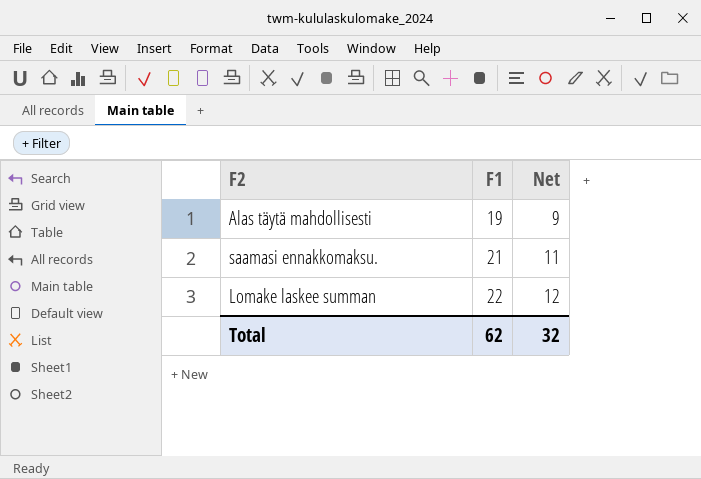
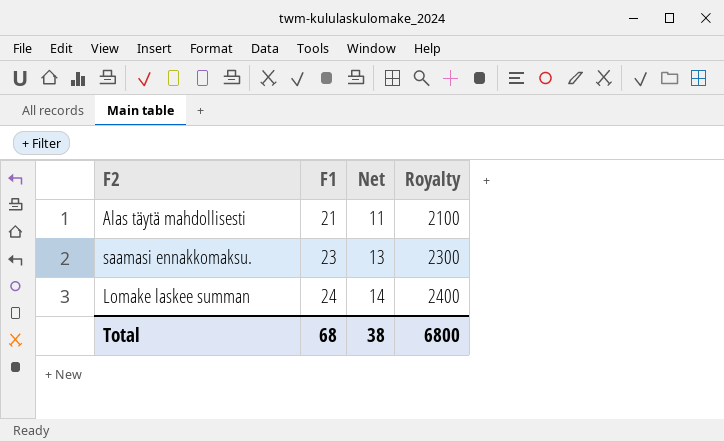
column Royalty | formula: none -> [F1] * 100
Alas täytä mahdollisesti | F1: 19 -> 21
Alas täytä mahdollisesti | Net: 9 -> 11
saamasi ennakkomaksu. | F1: 21 -> 23
saamasi ennakkomaksu. | Net: 11 -> 13
Lomake laskee summan | F1: 22 -> 24
Lomake laskee summan | Net: 12 -> 14
Total | F1: 62 -> 68
Total | Net: 32 -> 38

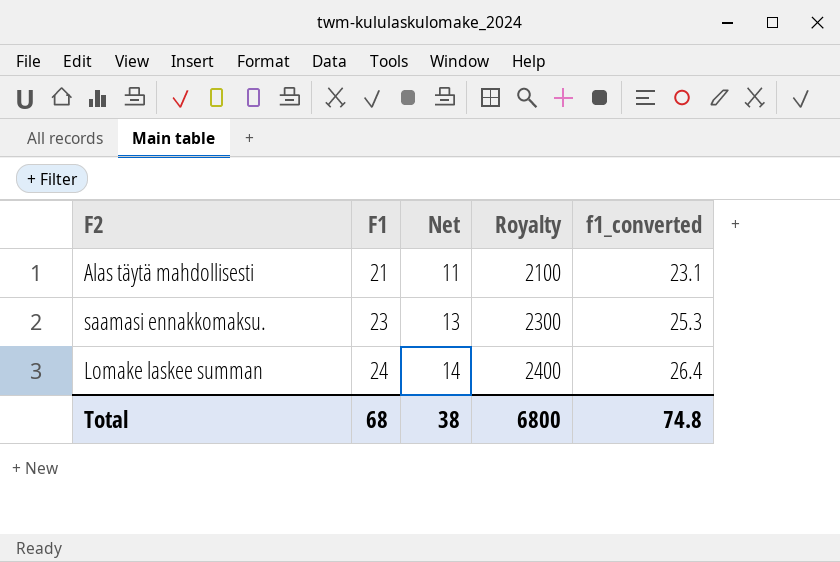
column f1_converted | formula: none -> [F1] * 1.1

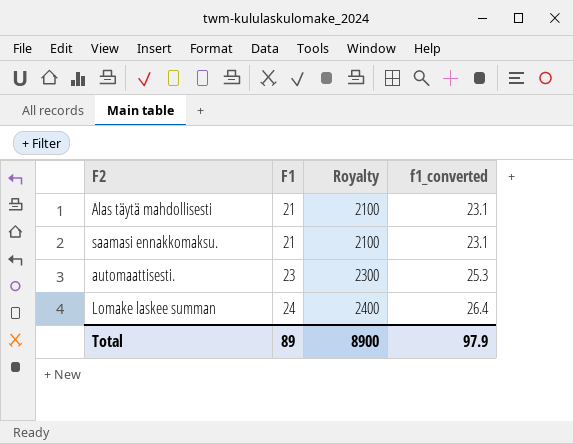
column Net | formula: [F1] - 10 -> none
saamasi ennakkomaksu. | F1: 23 -> 21
saamasi ennakkomaksu. | Royalty: 2300 -> 2100
saamasi ennakkomaksu. | f1_converted: 25.3 -> 23.1
row automaattisesti.: none -> 23 | 2300 | 25.3
Total | F1: 68 -> 89
Total | Royalty: 6800 -> 8900
Total | f1_converted: 74.8 -> 97.9

